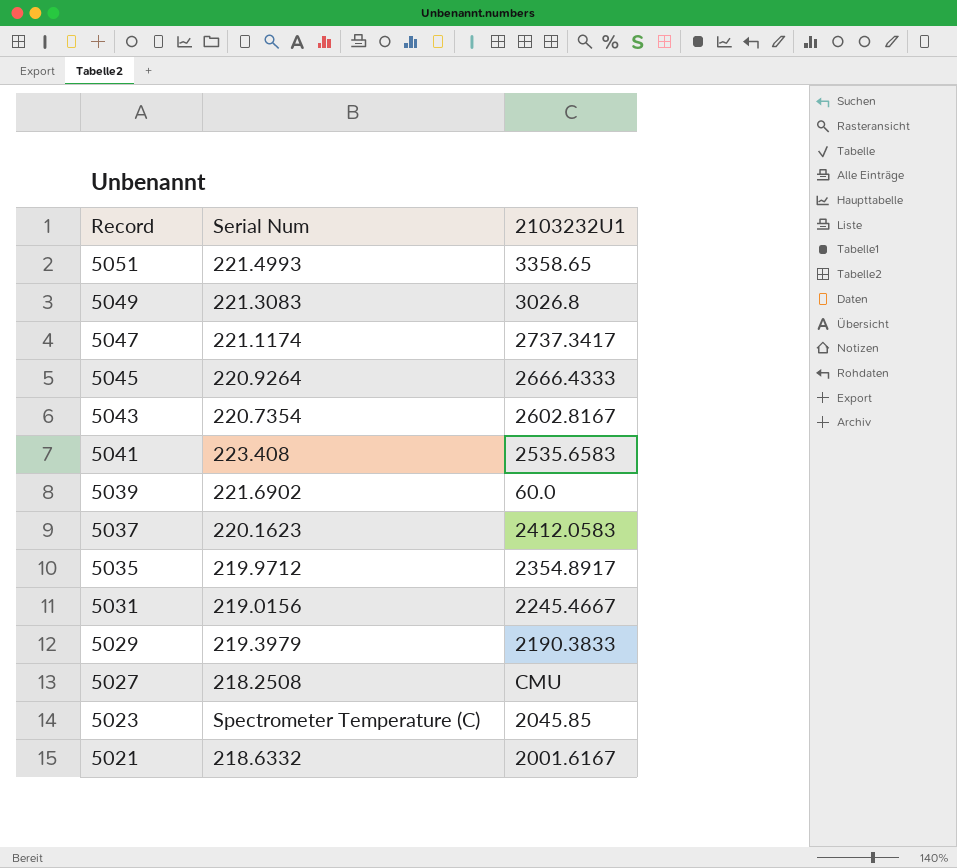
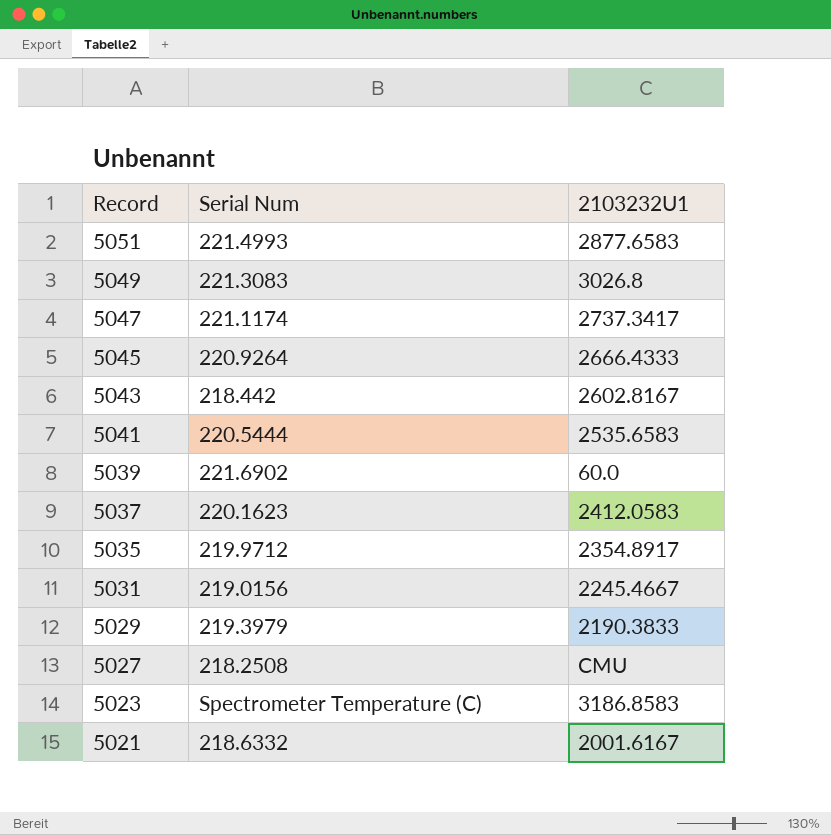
5051 | 2103232U1: 3358.65 -> 2877.6583
5043 | Serial Num: 220.7354 -> 218.442
5041 | Serial Num: 223.408 -> 220.5444
5023 | 2103232U1: 2045.85 -> 3186.8583

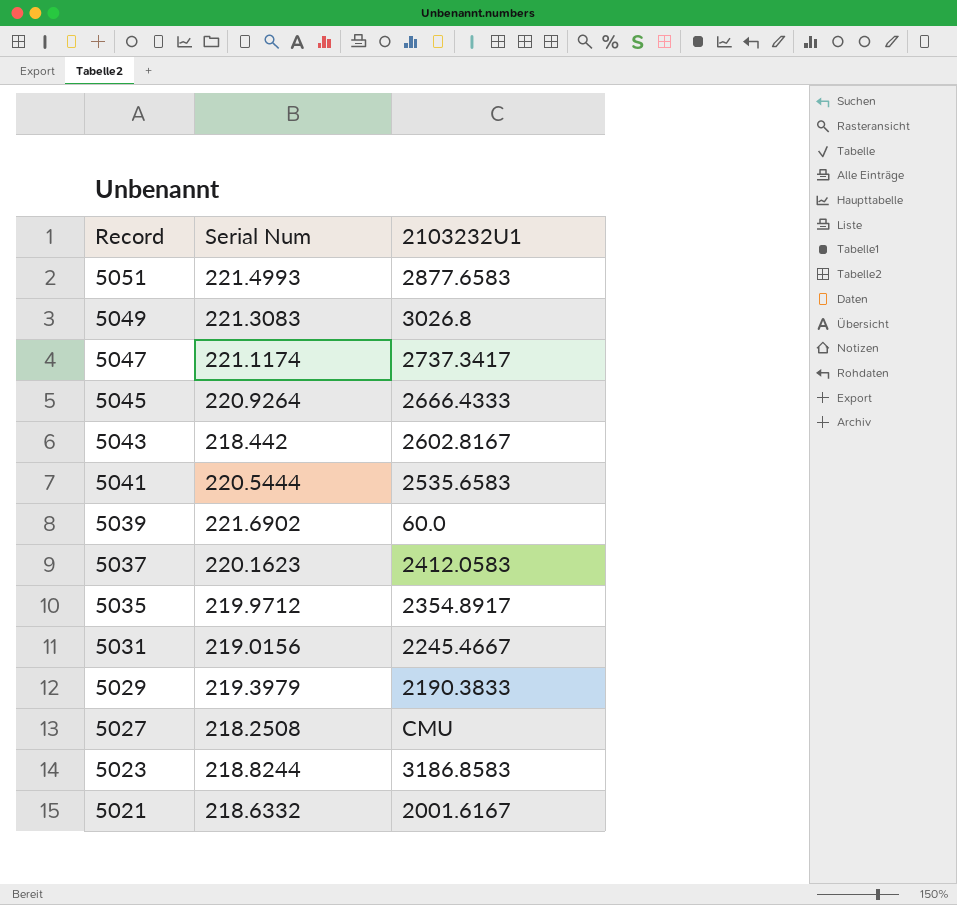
5023 | Serial Num: Spectrometer Temperature (C) -> 218.8244

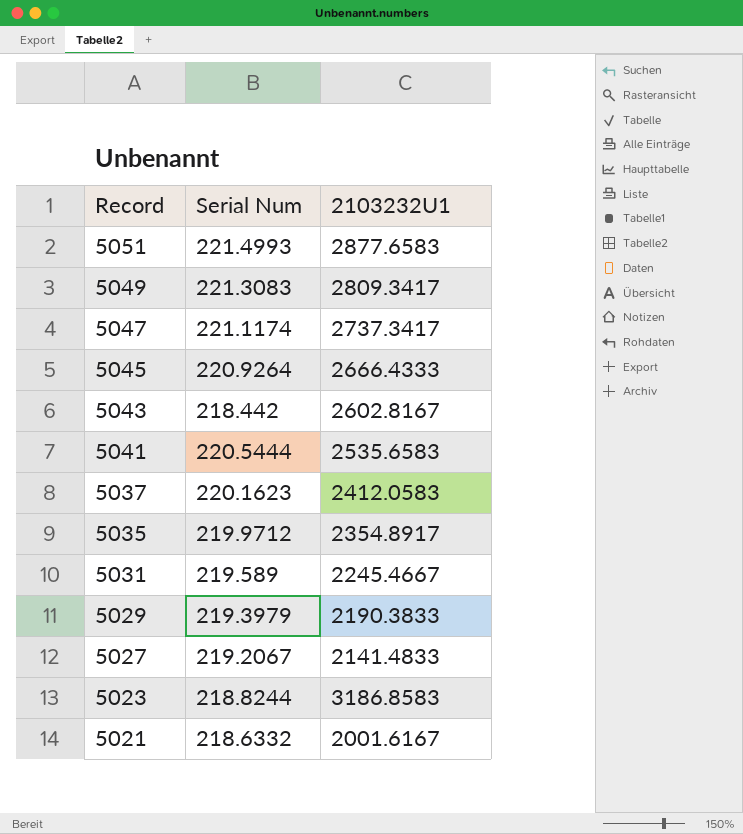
row 5039: 221.6902 | 60.0 -> none
5049 | 2103232U1: 3026.8 -> 2809.3417
5031 | Serial Num: 219.0156 -> 219.589
5027 | Serial Num: 218.2508 -> 219.2067
5027 | 2103232U1: CMU -> 2141.4833

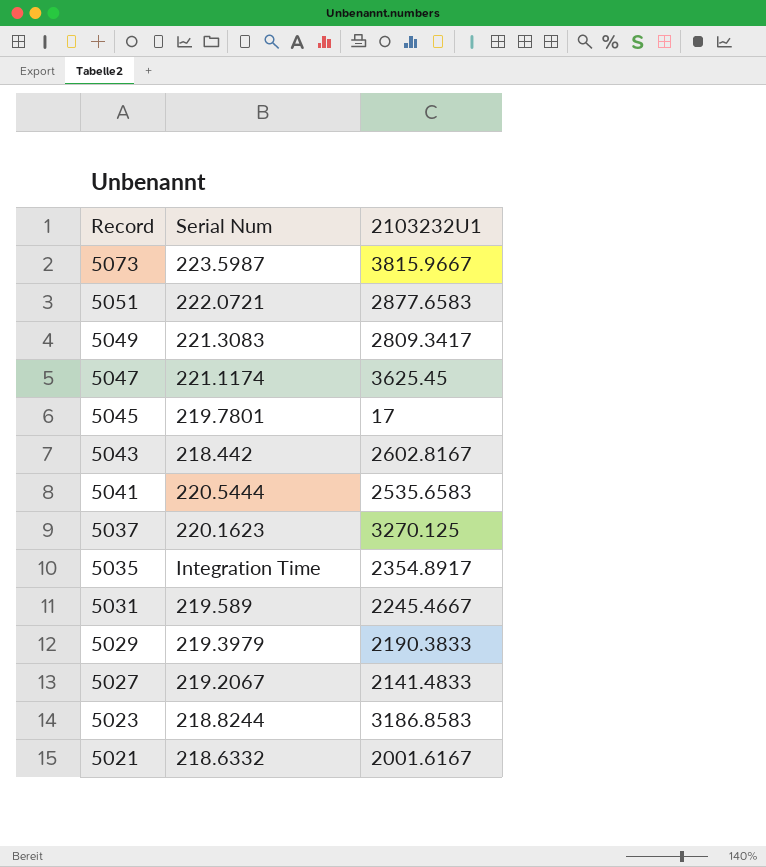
row 5073: none -> 223.5987 | 3815.9667
5051 | Serial Num: 221.4993 -> 222.0721
5047 | 2103232U1: 2737.3417 -> 3625.45
5045 | Serial Num: 220.9264 -> 219.7801
5045 | 2103232U1: 2666.4333 -> 17
5037 | 2103232U1: 2412.0583 -> 3270.125
5035 | Serial Num: 219.9712 -> Integration Time

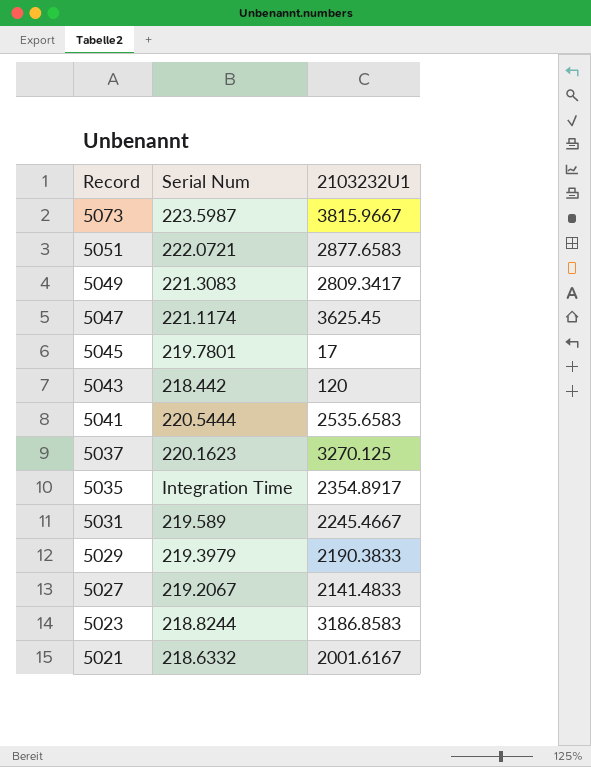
5043 | 2103232U1: 2602.8167 -> 120

